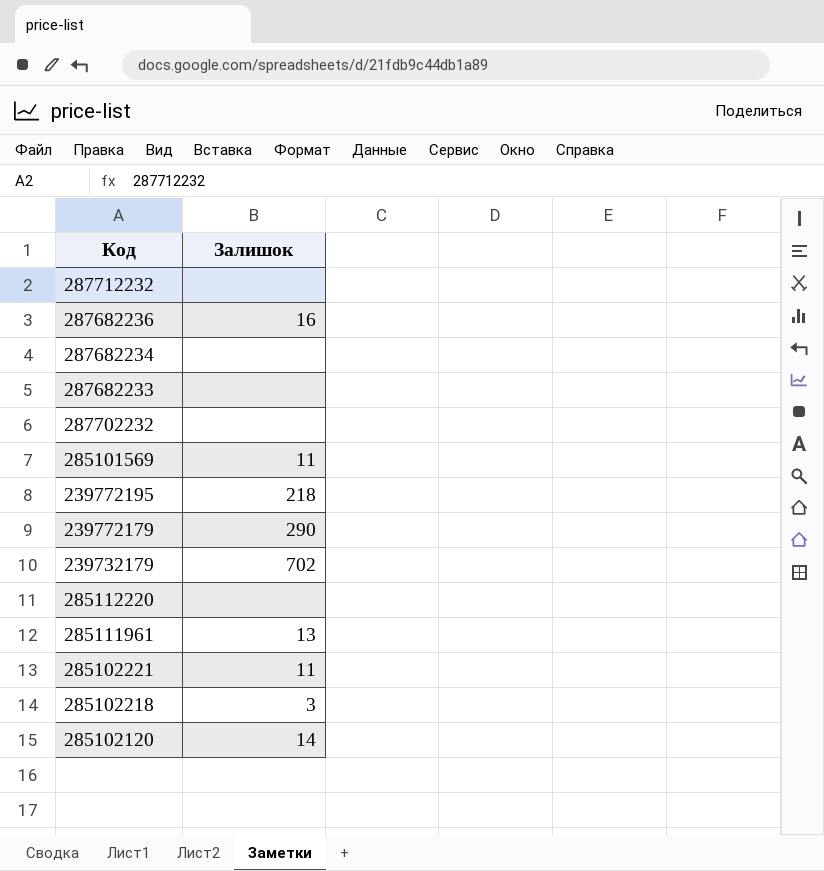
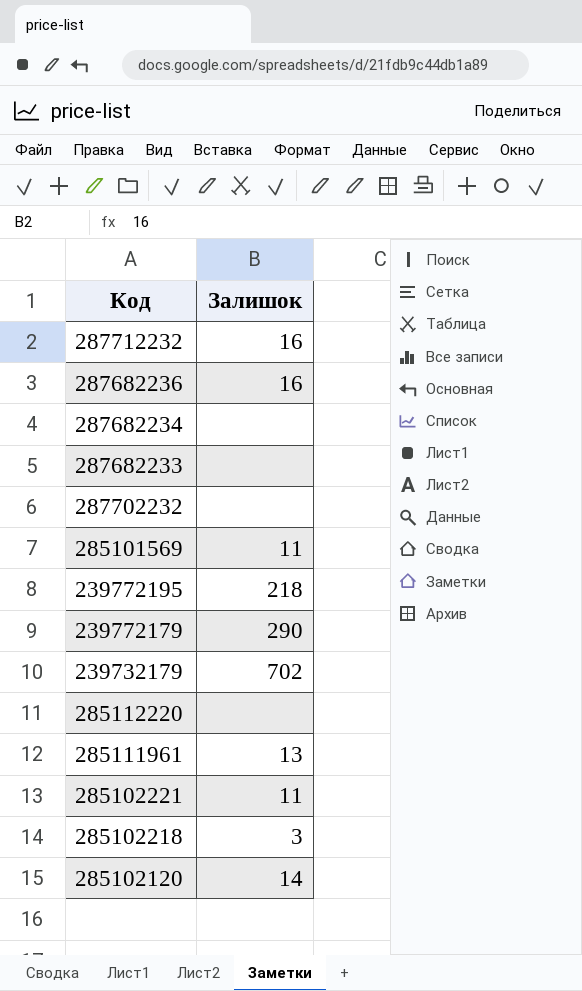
287712232 | Залишок: none -> 16

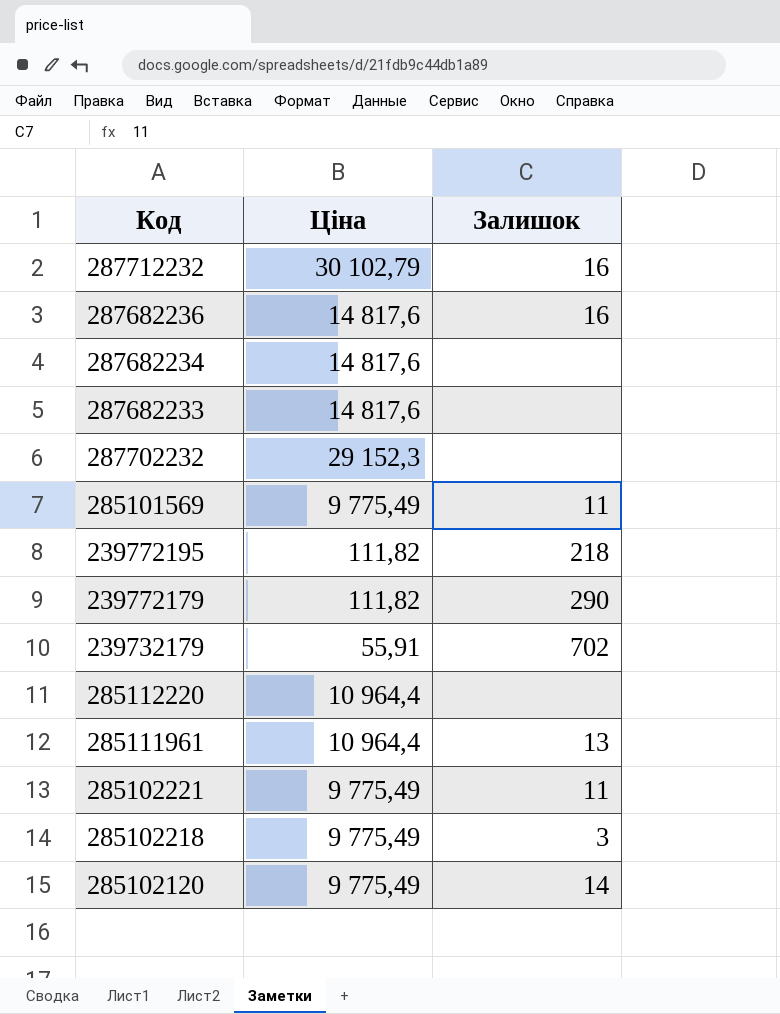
column Ціна | position: none -> 2

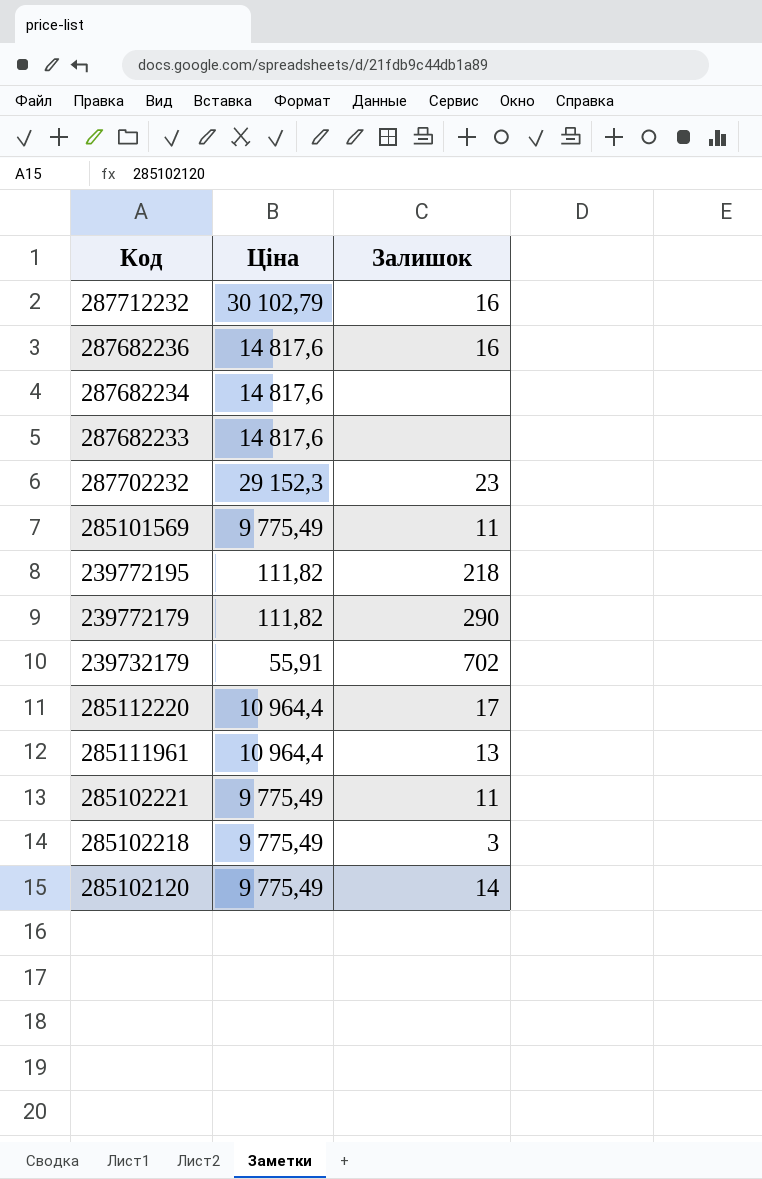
287702232 | Залишок: none -> 23
285112220 | Залишок: none -> 17

